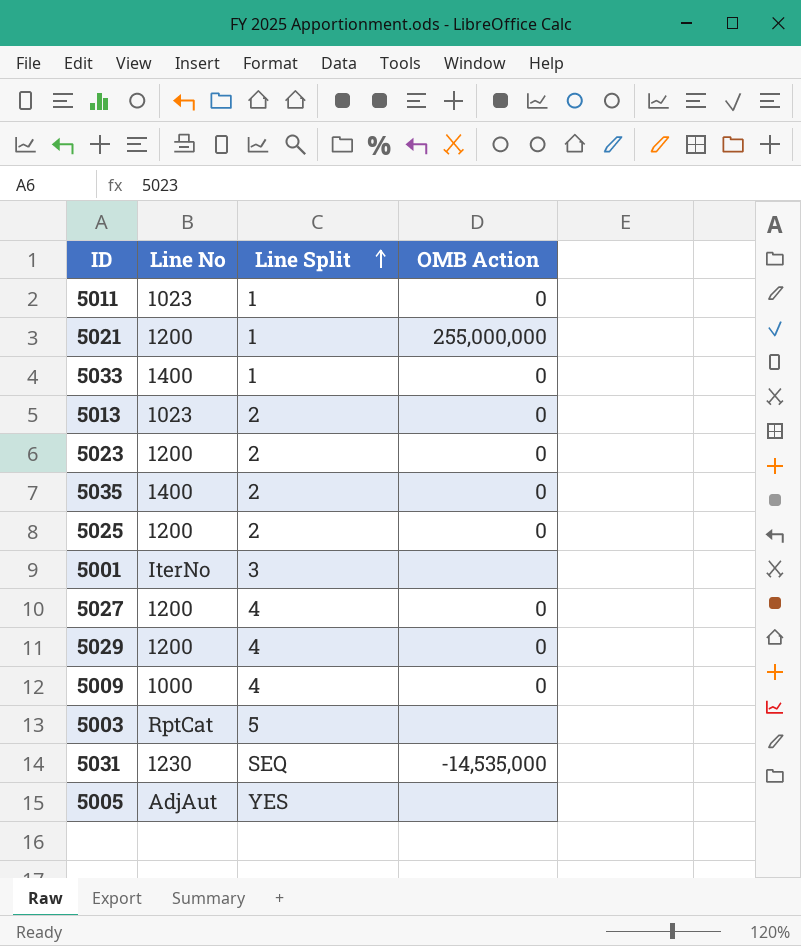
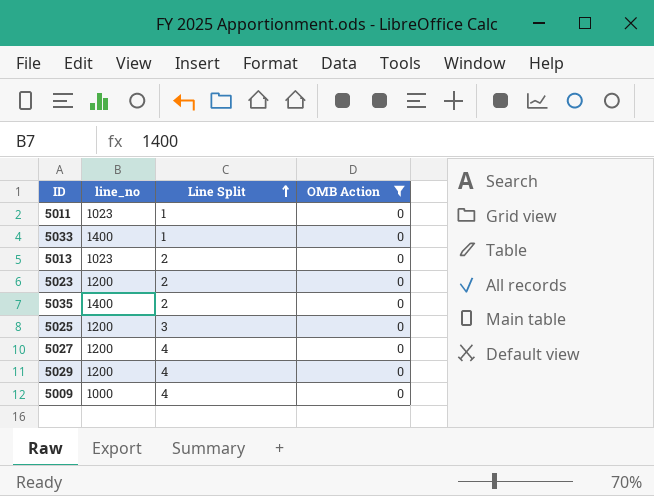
filter: none -> OMB Action = 0
column name: Line No -> line_no
5025 | Line Split: 2 -> 3

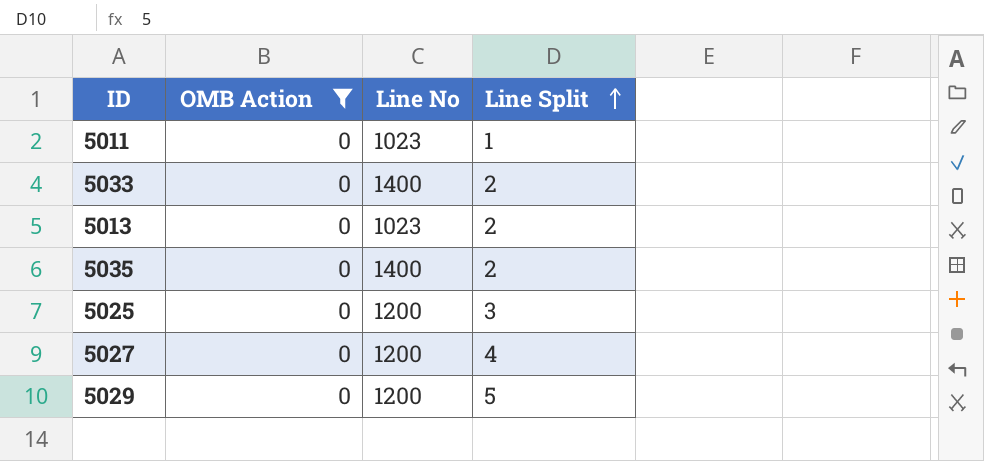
column OMB Action | position: 4 -> 2
column name: line_no -> Line No
row 5023: 1200 | 2 | 0 -> none
row 5009: 1000 | 4 | 0 -> none
5033 | Line Split: 1 -> 2
5029 | Line Split: 4 -> 5

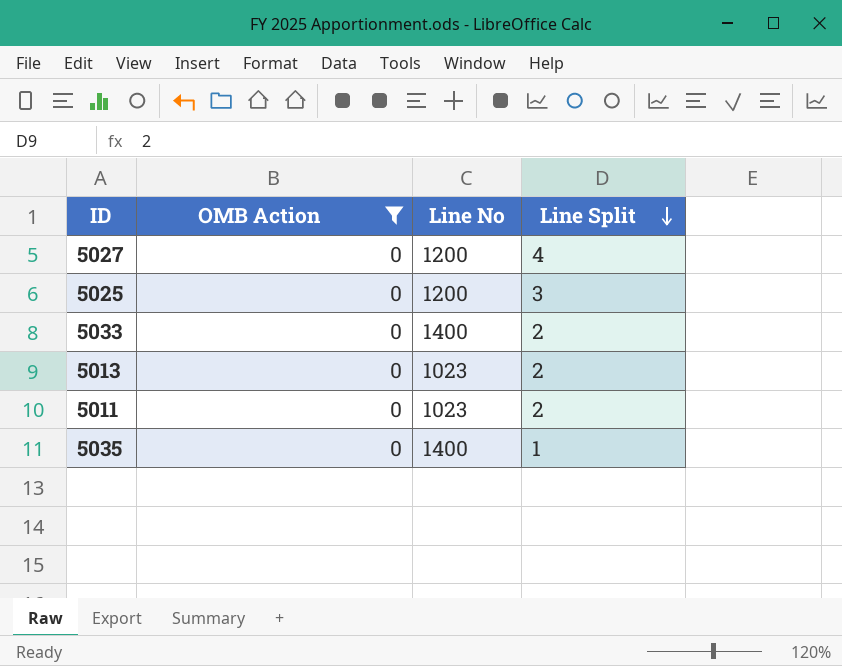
row order: Line Split ascending -> Line Split descending
row 5029: 0 | 1200 | 5 -> none
5011 | Line Split: 1 -> 2
5035 | Line Split: 2 -> 1

